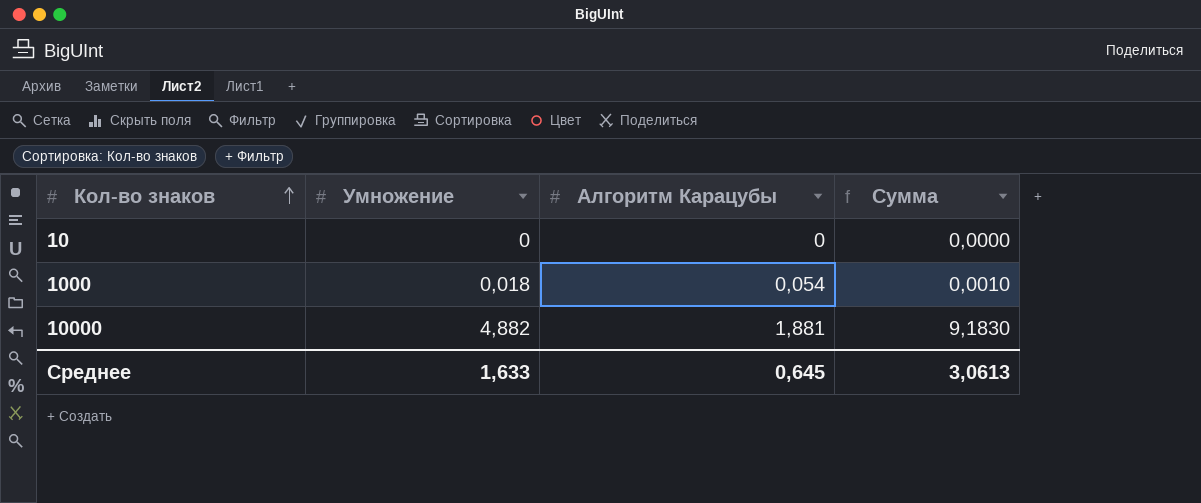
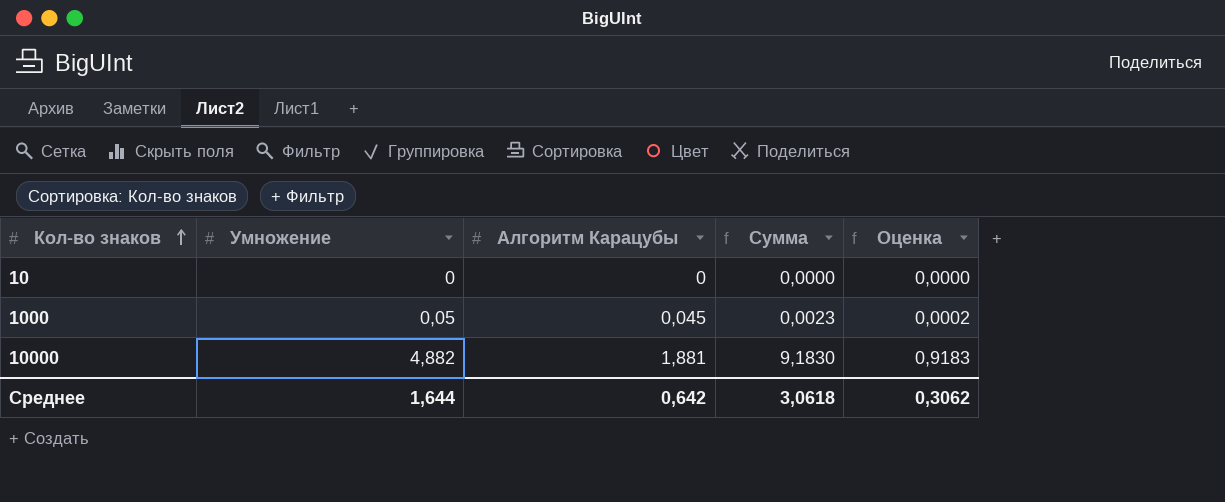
column Оценка | formula: none -> [Сумма] * 0,1
1000 | Умножение: 0,018 -> 0,05
1000 | Алгоритм Карацубы: 0,054 -> 0,045
1000 | Сумма: 0,0010 -> 0,0023
Среднее | Умножение: 1,633 -> 1,644
Среднее | Алгоритм Карацубы: 0,645 -> 0,642
Среднее | Сумма: 3,0613 -> 3,0618

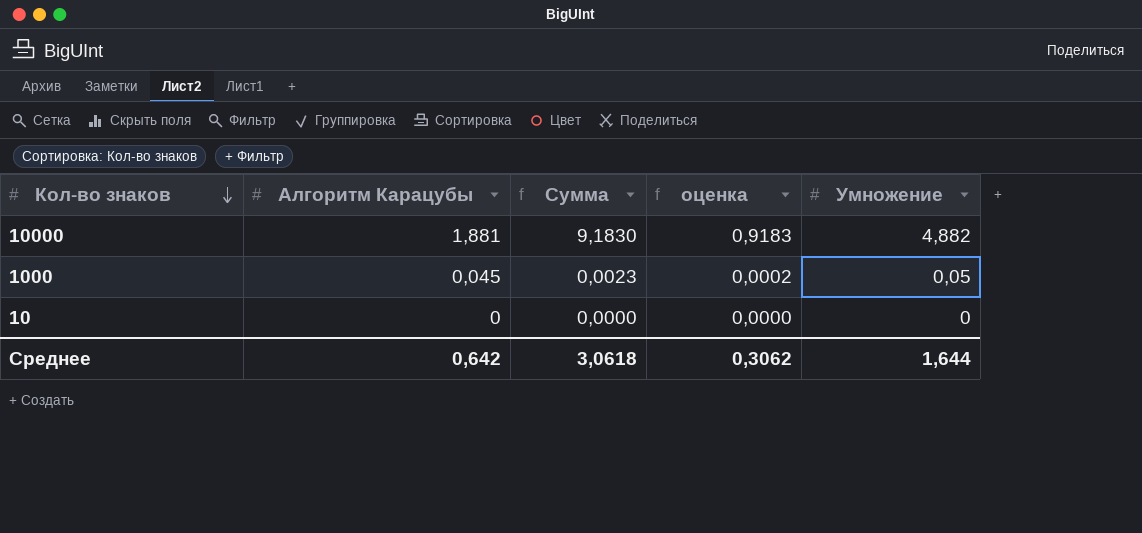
row order: Кол-во знаков ascending -> Кол-во знаков descending
column name: Оценка -> оценка
column Умножение | position: 2 -> 5

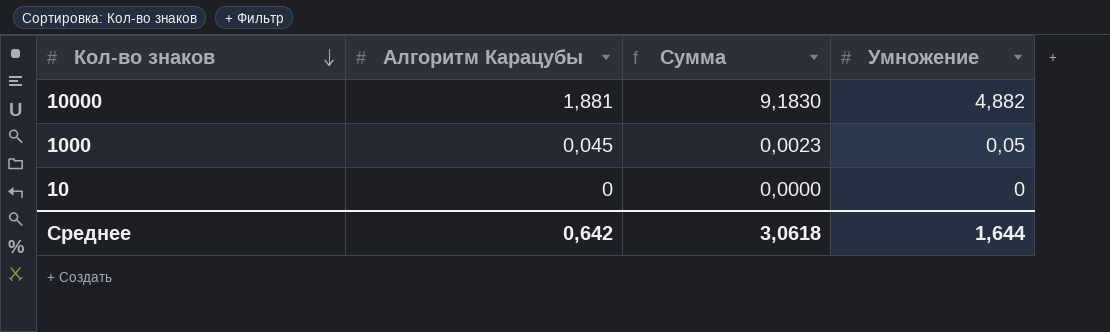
column оценка | formula: [Сумма] * 0,1 -> none

